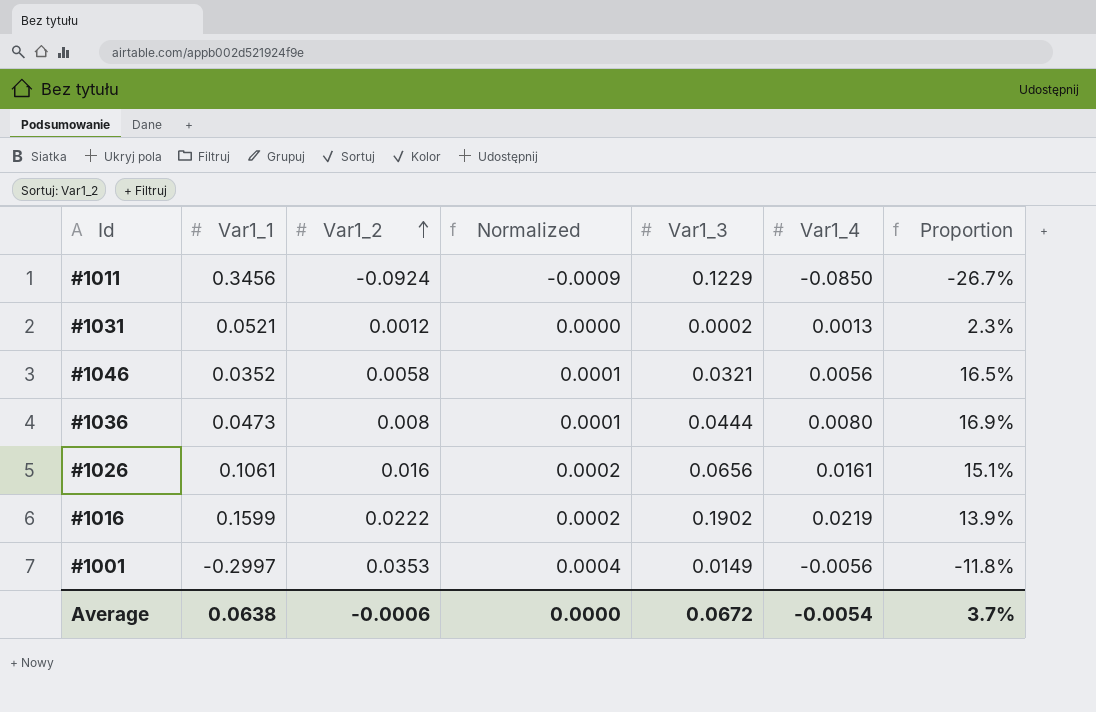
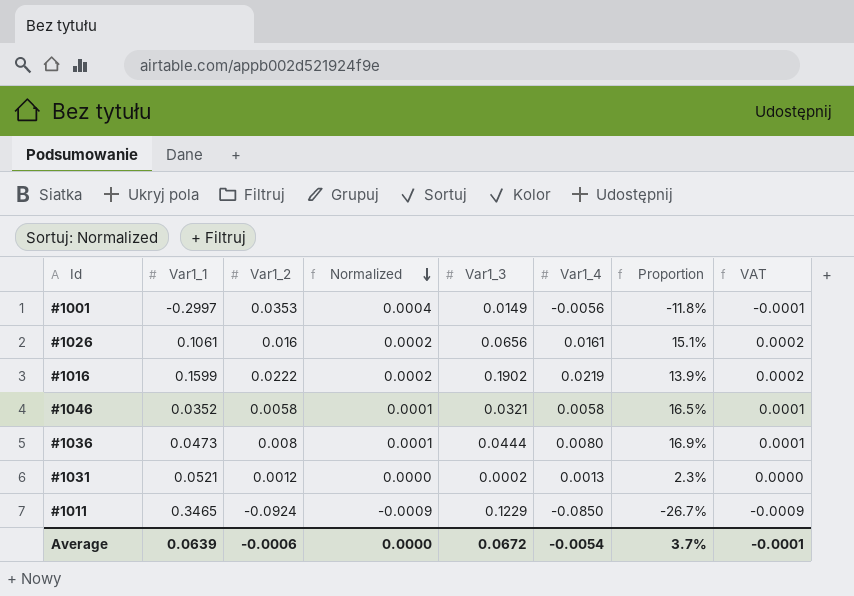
row order: Var1_2 ascending -> Normalized descending
column VAT | formula: none -> [Var1_4] * 0.01
#1046 | Var1_4: 0.0056 -> 0.0058
#1011 | Var1_1: 0.3456 -> 0.3465
Average | Var1_1: 0.0638 -> 0.0639

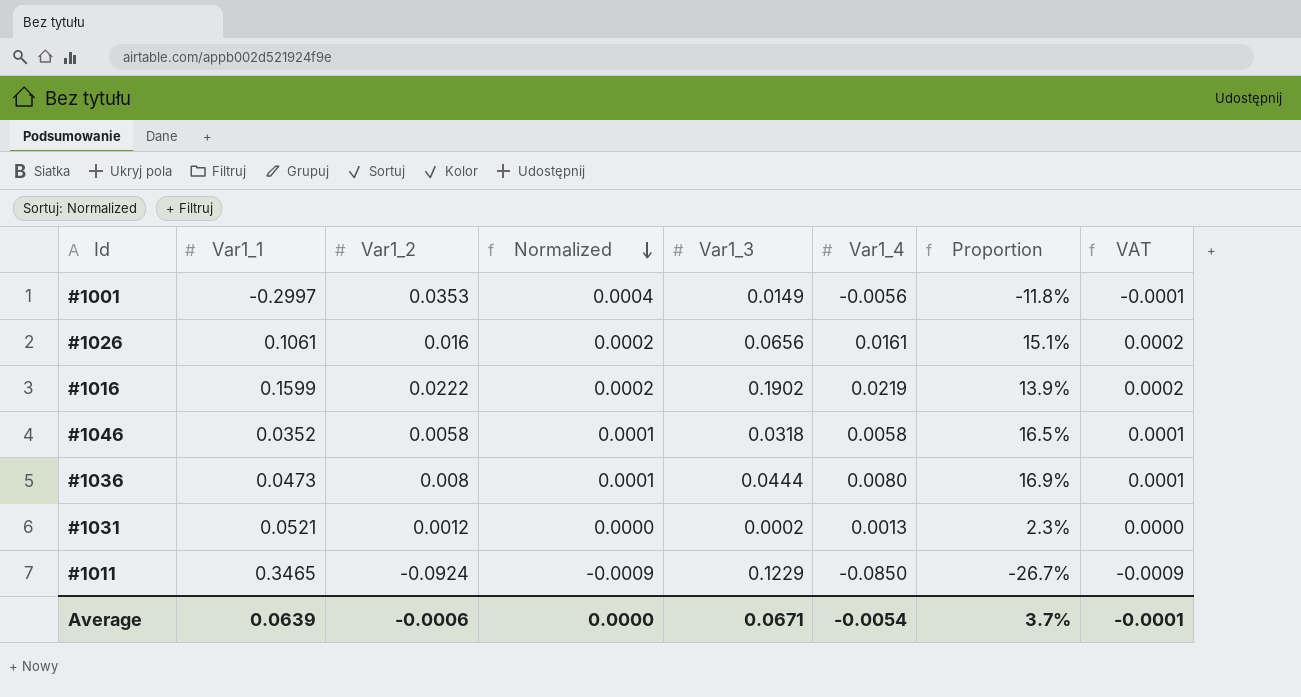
#1046 | Var1_3: 0.0321 -> 0.0318
Average | Var1_3: 0.0672 -> 0.0671

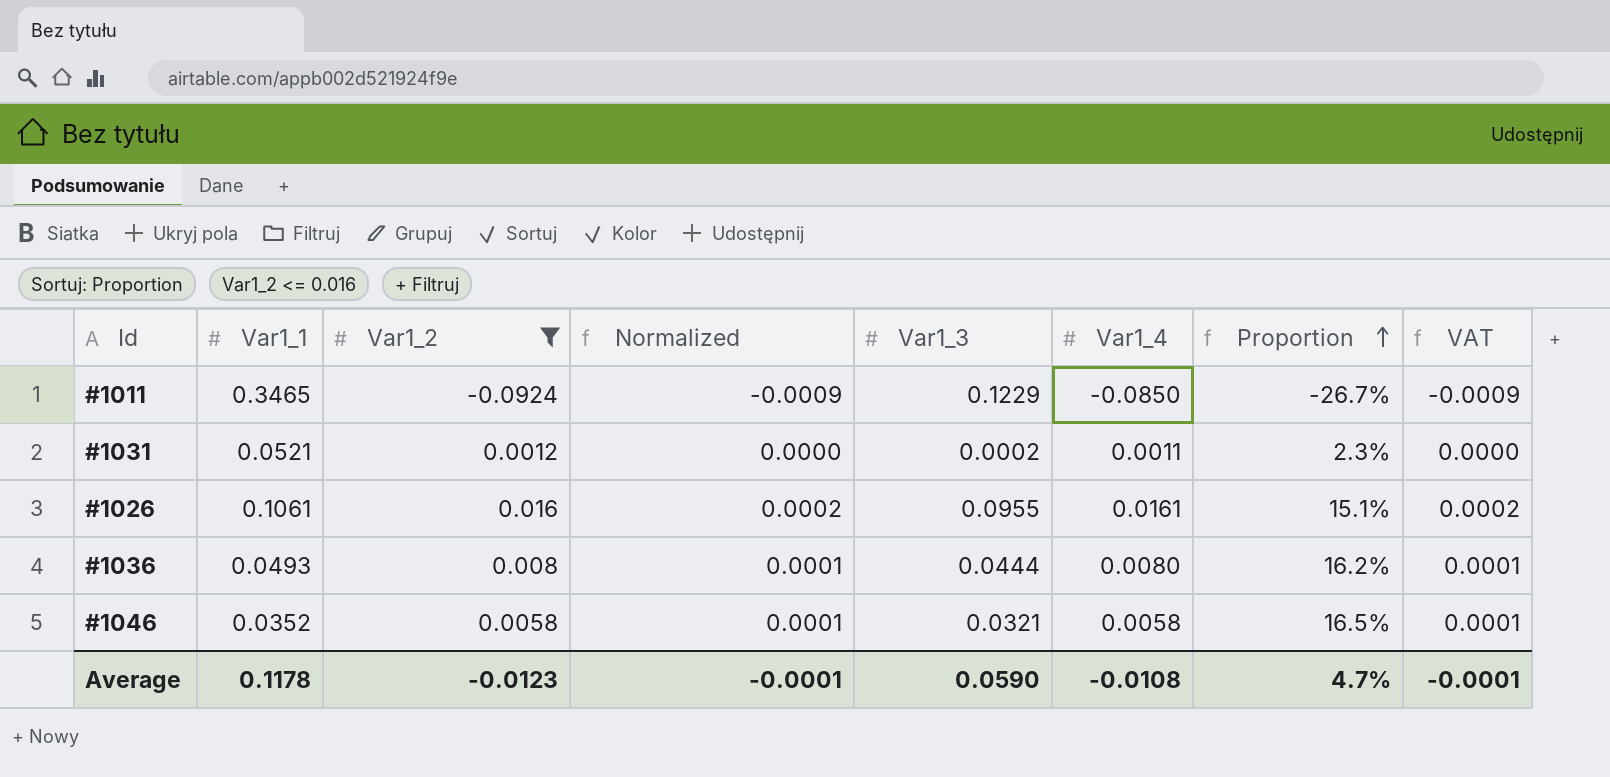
filter: none -> Var1_2 <= 0.016
row order: Normalized descending -> Proportion ascending
#1031 | Var1_4: 0.0013 -> 0.0011
#1026 | Var1_3: 0.0656 -> 0.0955
#1036 | Var1_1: 0.0473 -> 0.0493
#1036 | Proportion: 16.9% -> 16.2%
#1046 | Var1_3: 0.0318 -> 0.0321
Average | Var1_1: 0.0639 -> 0.1178
Average | Var1_2: -0.0006 -> -0.0123
Average | Normalized: 0.0000 -> -0.0001
Average | Var1_3: 0.0671 -> 0.0590
Average | Var1_4: -0.0054 -> -0.0108
Average | Proportion: 3.7% -> 4.7%

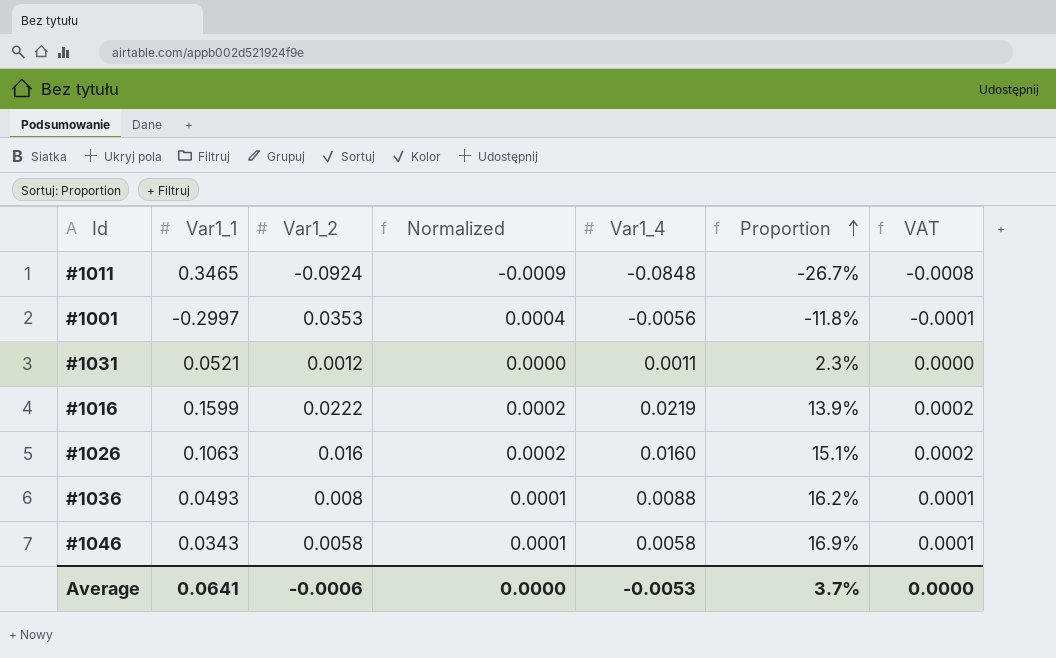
filter: Var1_2 <= 0.016 -> none
column Var1_3 | position: 5 -> none
#1011 | Var1_4: -0.0850 -> -0.0848
#1011 | VAT: -0.0009 -> -0.0008
#1026 | Var1_1: 0.1061 -> 0.1063
#1026 | Var1_4: 0.0161 -> 0.0160
#1036 | Var1_4: 0.0080 -> 0.0088
#1046 | Var1_1: 0.0352 -> 0.0343
#1046 | Proportion: 16.5% -> 16.9%
Average | Var1_1: 0.1178 -> 0.0641
Average | Var1_2: -0.0123 -> -0.0006
Average | Normalized: -0.0001 -> 0.0000
Average | Var1_4: -0.0108 -> -0.0053
Average | Proportion: 4.7% -> 3.7%
Average | VAT: -0.0001 -> 0.0000

